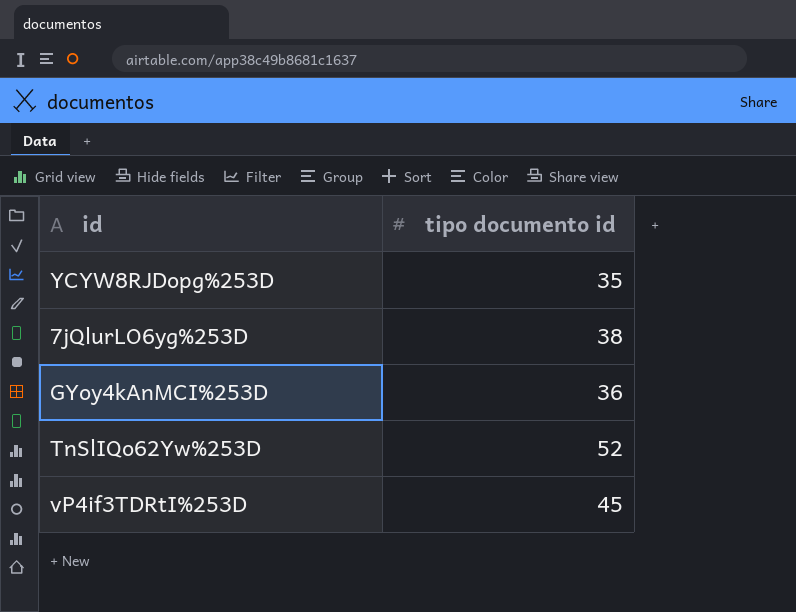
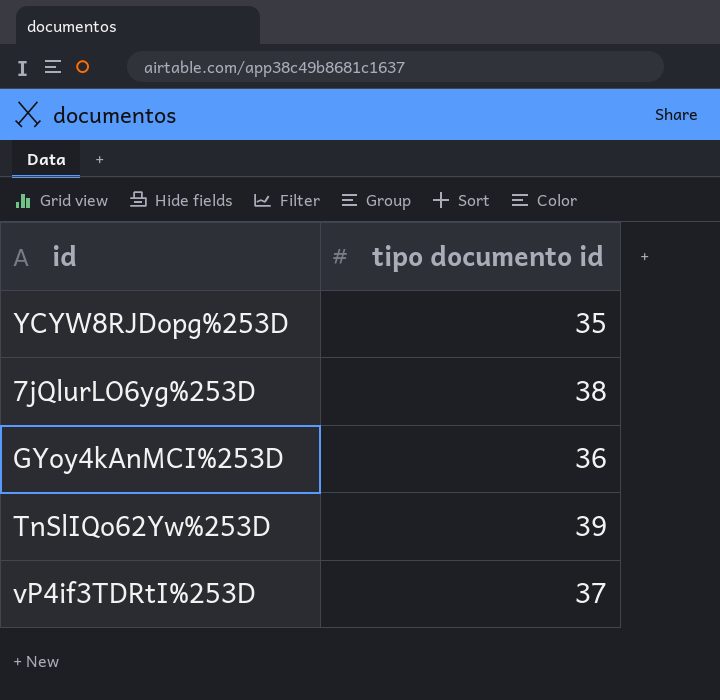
TnSlIQo62Yw%253D | tipo documento id: 52 -> 39
vP4if3TDRtI%253D | tipo documento id: 45 -> 37

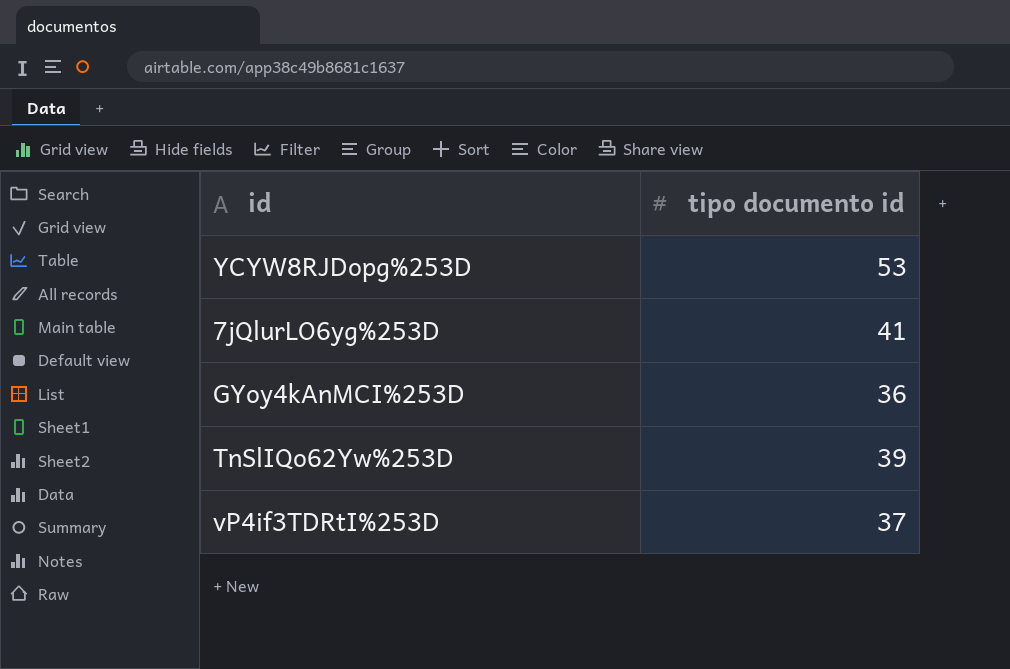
YCYW8RJDopg%253D | tipo documento id: 35 -> 53
7jQlurLO6yg%253D | tipo documento id: 38 -> 41

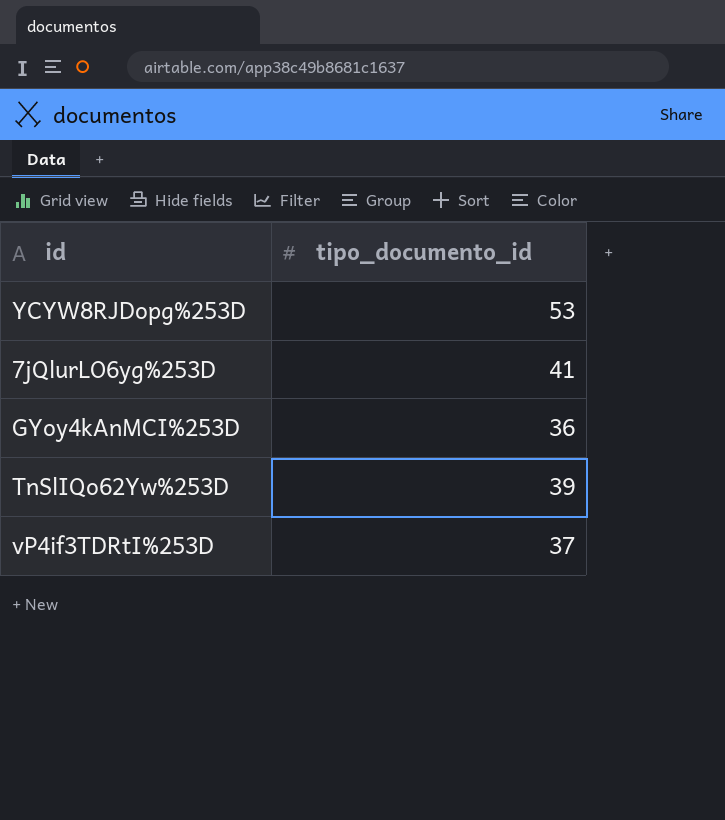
column name: tipo documento id -> tipo_documento_id

